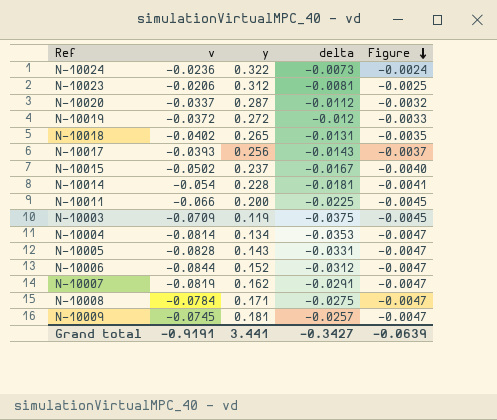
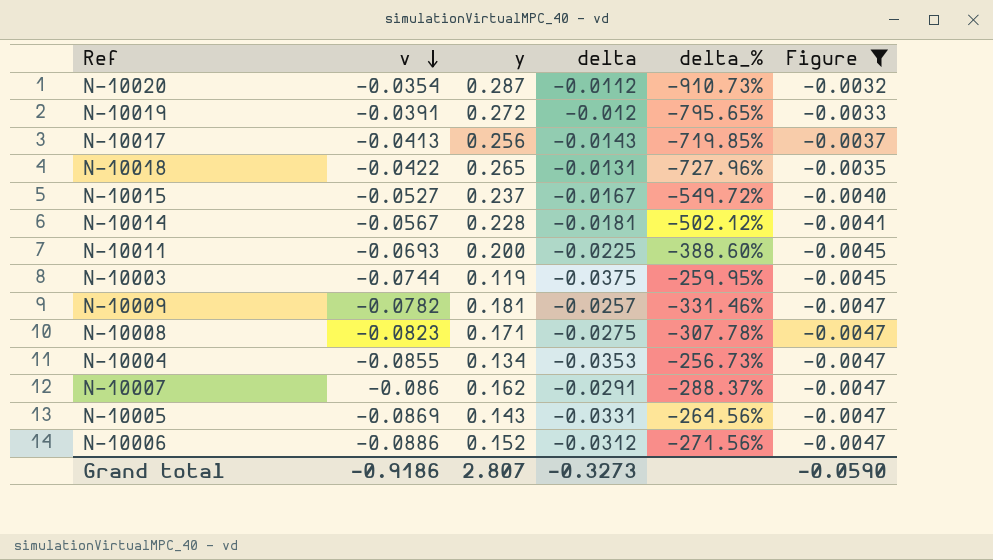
filter: none -> Figure <= -0.0032
row order: Figure descending -> v descending
column delta_% | formula: none -> ([y] - [v]) / [v]
N-10020 | v: -0.0337 -> -0.0354
N-10019 | v: -0.0372 -> -0.0391
N-10017 | v: -0.0393 -> -0.0413
N-10018 | v: -0.0402 -> -0.0422
N-10015 | v: -0.0502 -> -0.0527
N-10014 | v: -0.054 -> -0.0567
N-10011 | v: -0.066 -> -0.0693
N-10003 | v: -0.0709 -> -0.0744
N-10009 | v: -0.0745 -> -0.0782
N-10008 | v: -0.0784 -> -0.0823
N-10004 | v: -0.0814 -> -0.0855
N-10007 | v: -0.0819 -> -0.086
N-10005 | v: -0.0828 -> -0.0869
N-10006 | v: -0.0844 -> -0.0886
Grand total | v: -0.9191 -> -0.9186
Grand total | y: 3.441 -> 2.807
Grand total | delta: -0.3427 -> -0.3273
Grand total | Figure: -0.0639 -> -0.0590

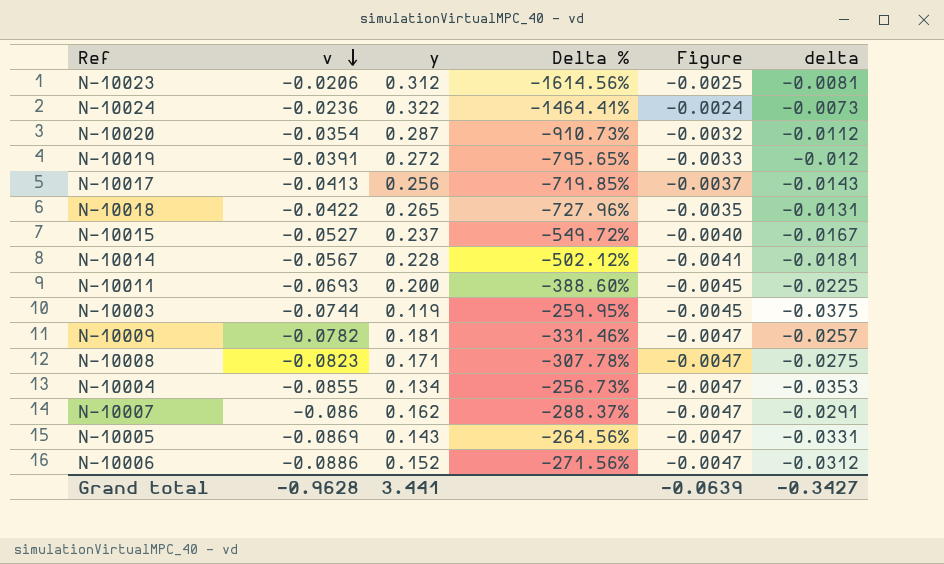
filter: Figure <= -0.0032 -> none
column name: delta_% -> Delta %
column delta | position: 4 -> 6
Grand total | v: -0.9186 -> -0.9628
Grand total | y: 2.807 -> 3.441
Grand total | Figure: -0.0590 -> -0.0639
Grand total | delta: -0.3273 -> -0.3427

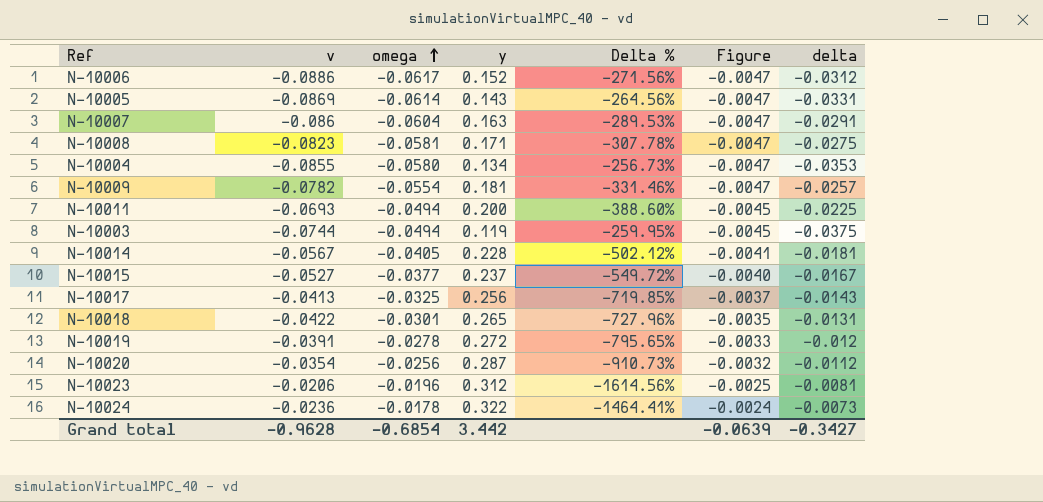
row order: v descending -> omega ascending
column omega | position: none -> 3
N-10007 | y: 0.162 -> 0.163
N-10007 | Delta %: -288.37% -> -289.53%
Grand total | y: 3.441 -> 3.442

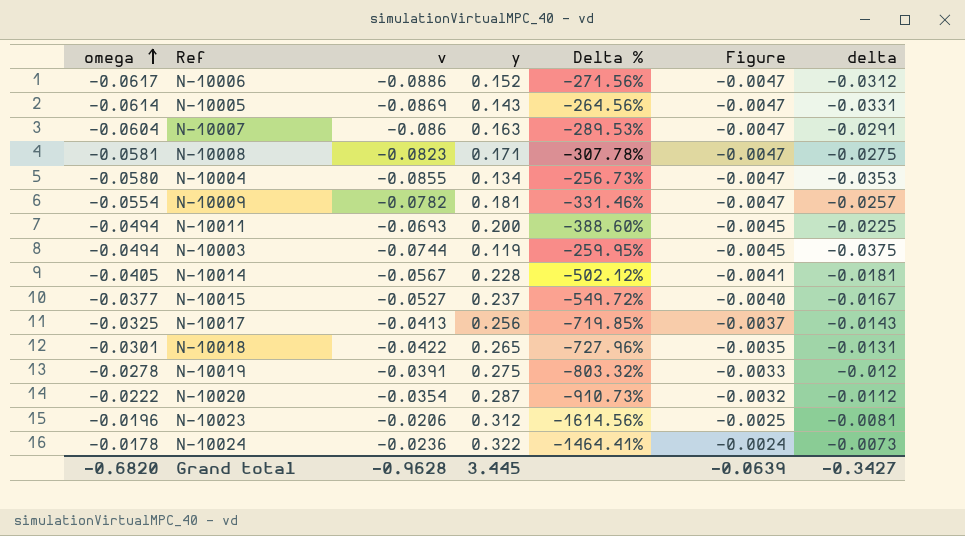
column omega | position: 3 -> 1
N-10019 | y: 0.272 -> 0.275
N-10019 | Delta %: -795.65% -> -803.32%
N-10020 | omega: -0.0256 -> -0.0222
Grand total | omega: -0.6854 -> -0.6820
Grand total | y: 3.442 -> 3.445

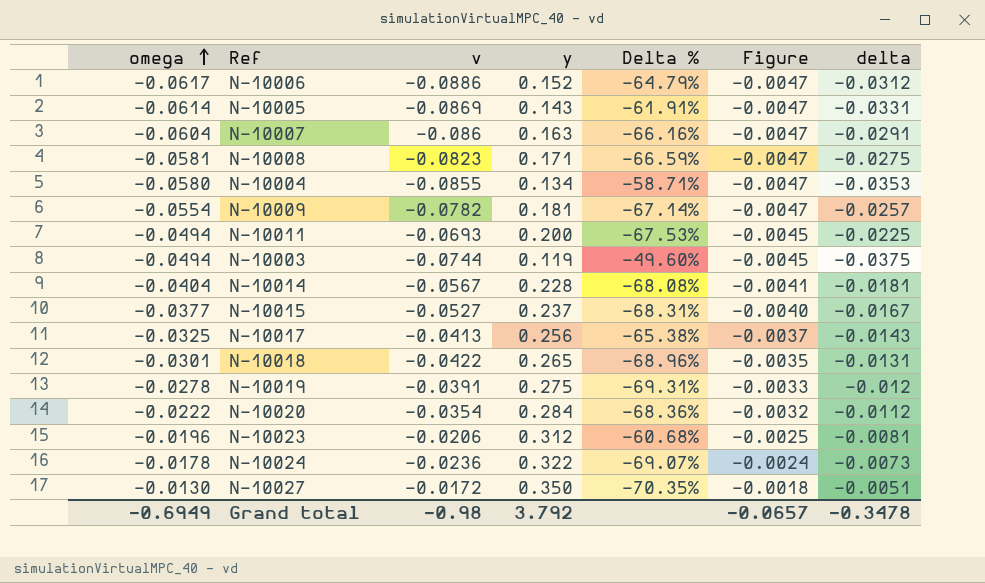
column Delta % | formula: ([y] - [v]) / [v] -> ([delta] - [v]) / [v]
N-10014 | omega: -0.0405 -> -0.0404
N-10020 | y: 0.287 -> 0.284
row N-10027: none -> -0.0130 | -0.0172 | 0.350 | -70.35% | -0.0018 | -0.0051
Grand total | omega: -0.6820 -> -0.6949
Grand total | v: -0.9628 -> -0.98
Grand total | y: 3.445 -> 3.792
Grand total | Figure: -0.0639 -> -0.0657
Grand total | delta: -0.3427 -> -0.3478

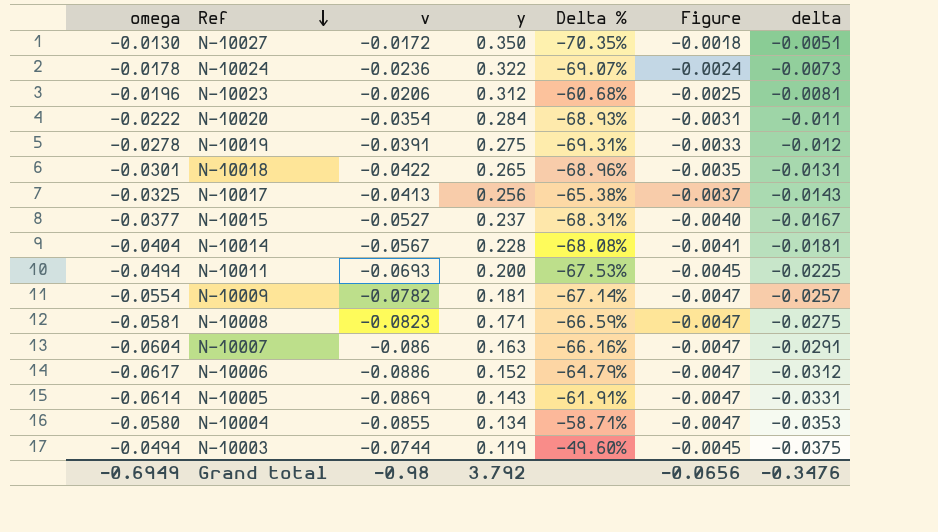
row order: omega ascending -> Ref descending
N-10020 | Delta %: -68.36% -> -68.93%
N-10020 | Figure: -0.0032 -> -0.0031
N-10020 | delta: -0.0112 -> -0.011
Grand total | Figure: -0.0657 -> -0.0656
Grand total | delta: -0.3478 -> -0.3476

